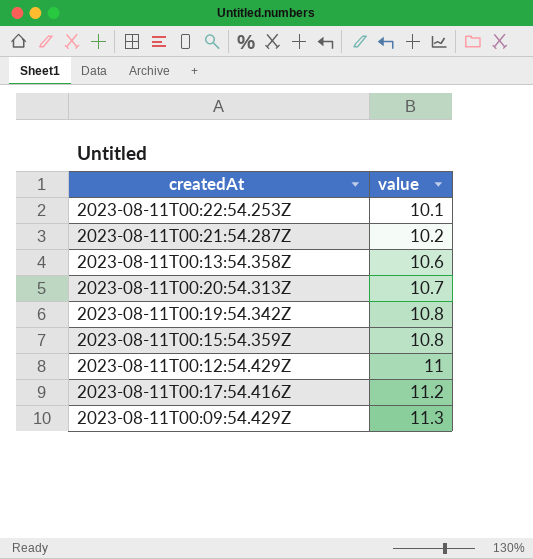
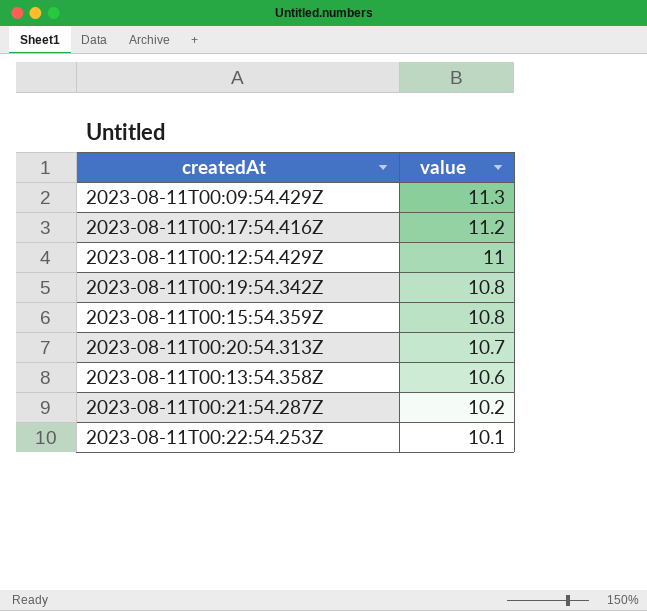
row order: value ascending -> value descending

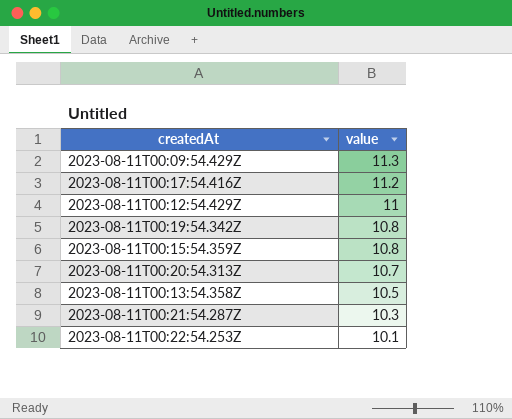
2023-08-11T00:13:54.358Z | value: 10.6 -> 10.5
2023-08-11T00:21:54.287Z | value: 10.2 -> 10.3

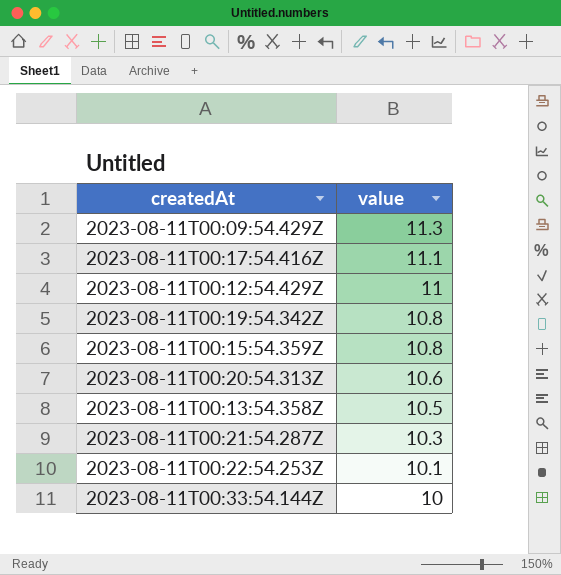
2023-08-11T00:17:54.416Z | value: 11.2 -> 11.1
2023-08-11T00:20:54.313Z | value: 10.7 -> 10.6
row 2023-08-11T00:33:54.144Z: none -> 10

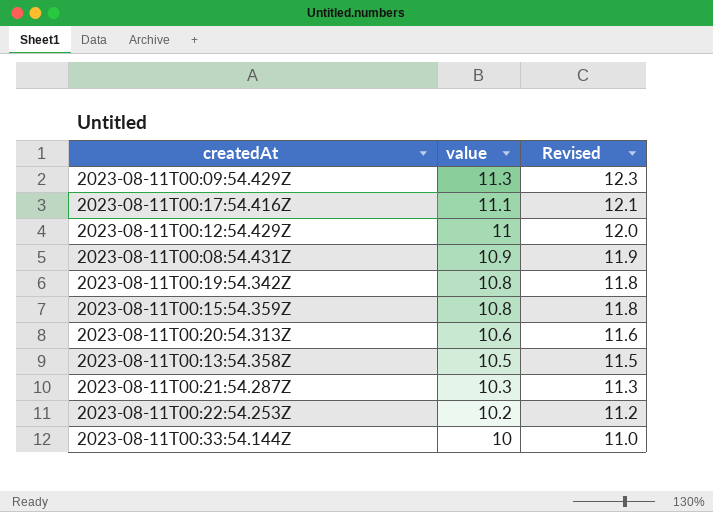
column Revised | formula: none -> [value] + 1
row 2023-08-11T00:08:54.431Z: none -> 10.9 | 11.9
2023-08-11T00:22:54.253Z | value: 10.1 -> 10.2

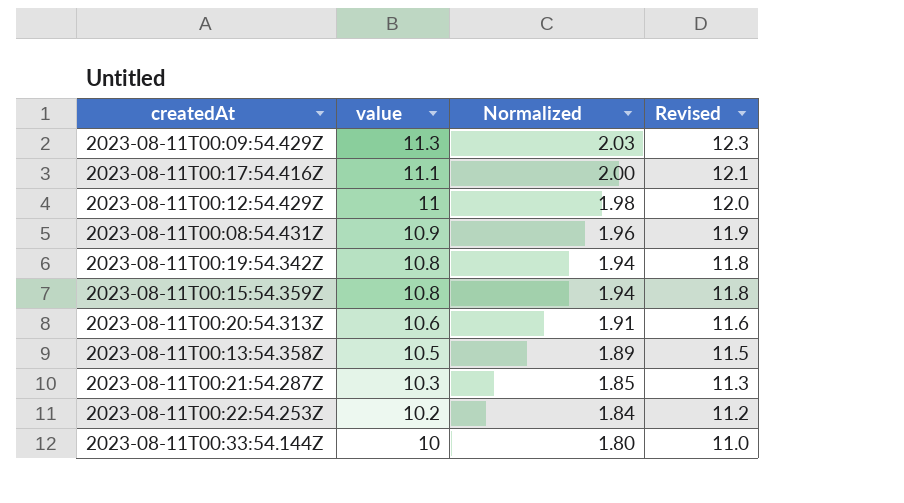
column Normalized | formula: none -> [value] * 0.18

